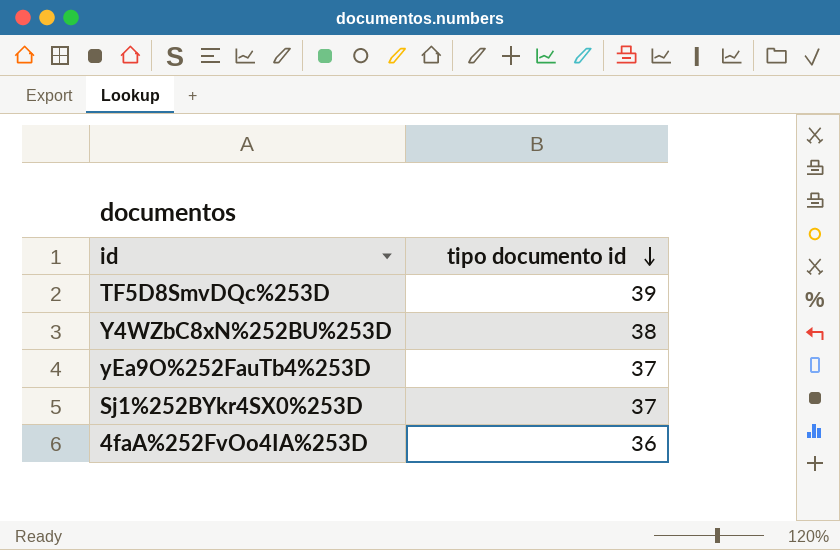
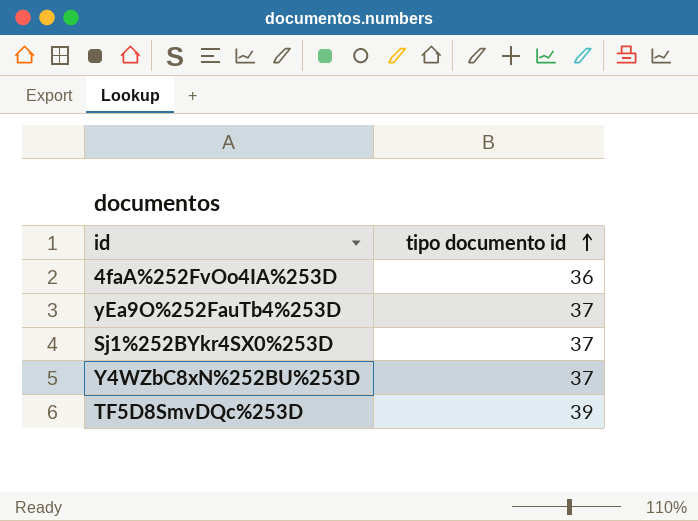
row order: tipo documento id descending -> tipo documento id ascending
Y4WZbC8xN%252BU%253D | tipo documento id: 38 -> 37

